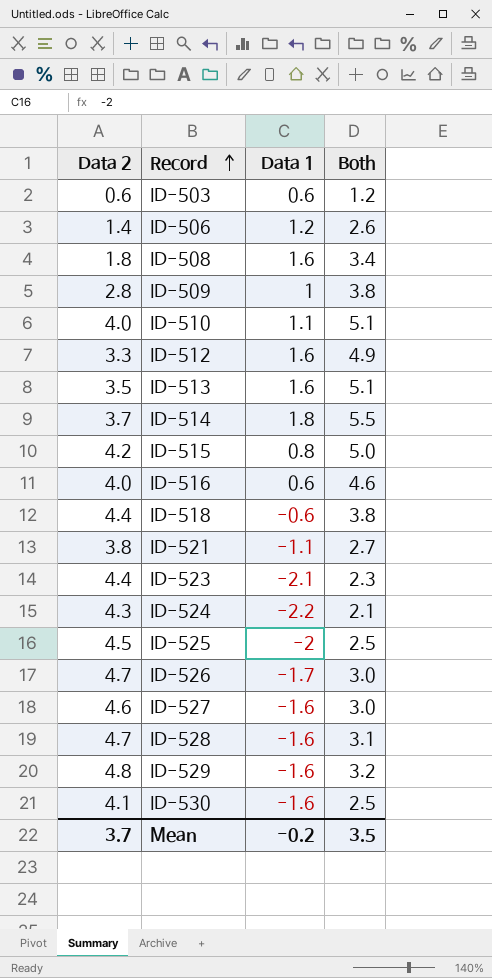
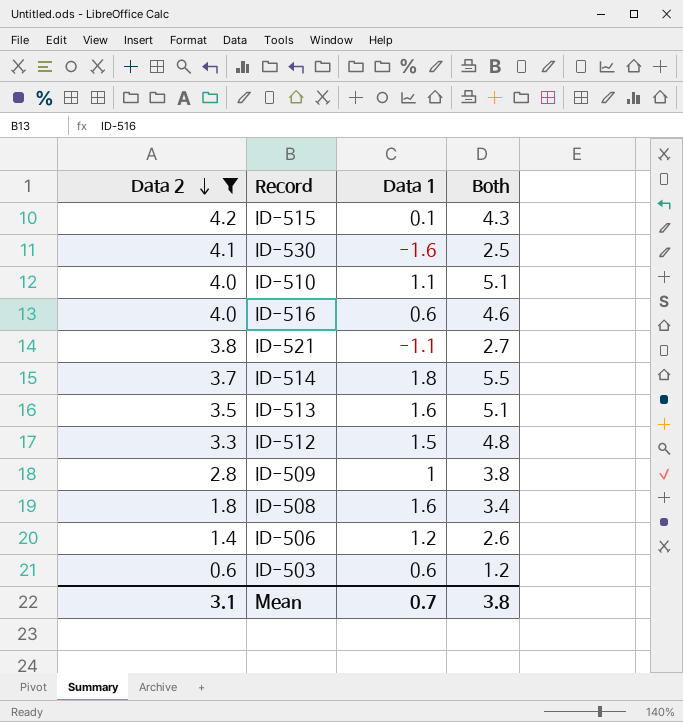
filter: none -> Data 2 <= 4.2
row order: Record ascending -> Data 2 descending
ID-515 | Data 1: 0.8 -> 0.1
ID-515 | Both: 5.0 -> 4.3
ID-512 | Data 1: 1.6 -> 1.5
ID-512 | Both: 4.9 -> 4.8
Mean | Data 2: 3.7 -> 3.1
Mean | Data 1: -0.2 -> 0.7
Mean | Both: 3.5 -> 3.8

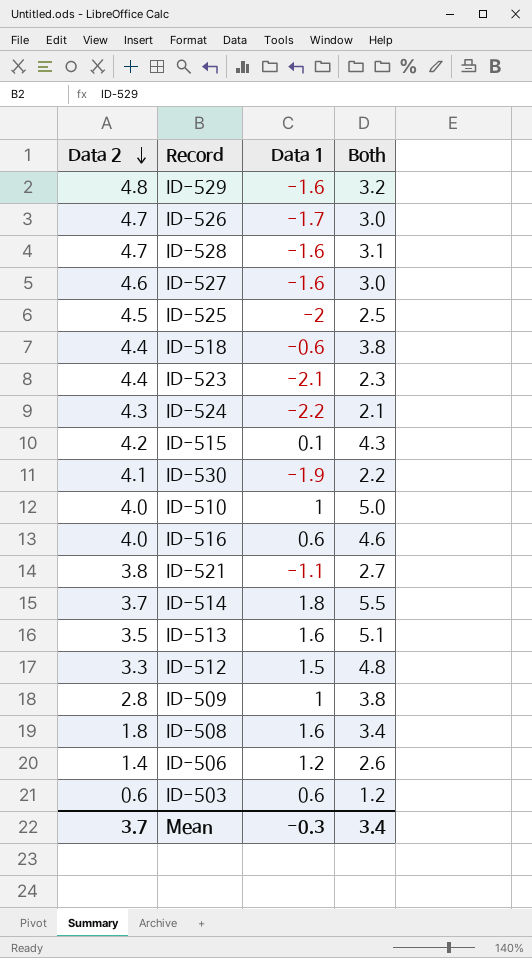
filter: Data 2 <= 4.2 -> none
ID-530 | Data 1: -1.6 -> -1.9
ID-530 | Both: 2.5 -> 2.2
ID-510 | Data 1: 1.1 -> 1
ID-510 | Both: 5.1 -> 5.0
Mean | Data 2: 3.1 -> 3.7
Mean | Data 1: 0.7 -> -0.3
Mean | Both: 3.8 -> 3.4

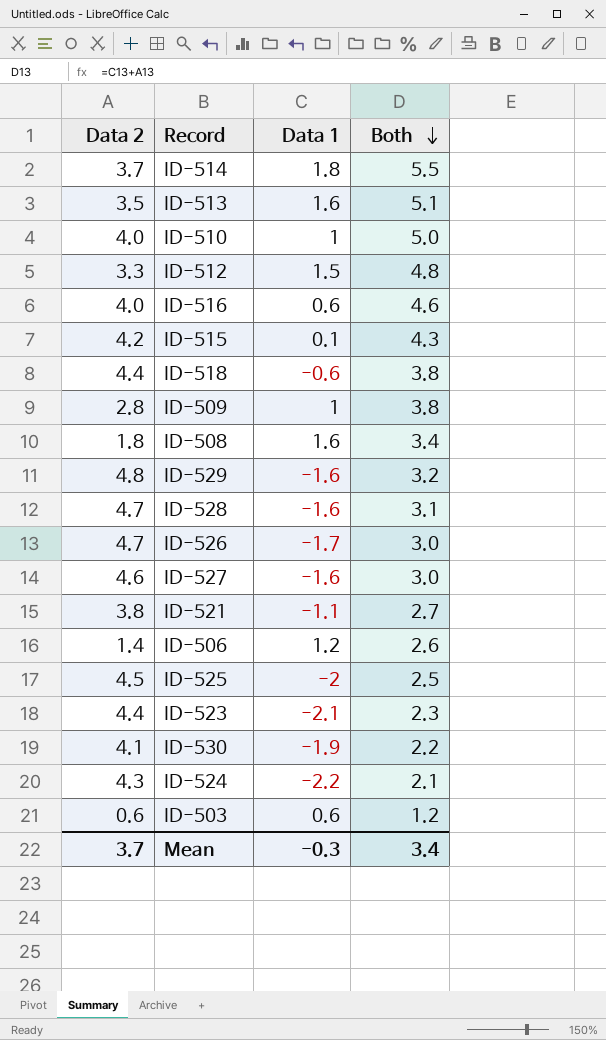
row order: Data 2 descending -> Both descending

